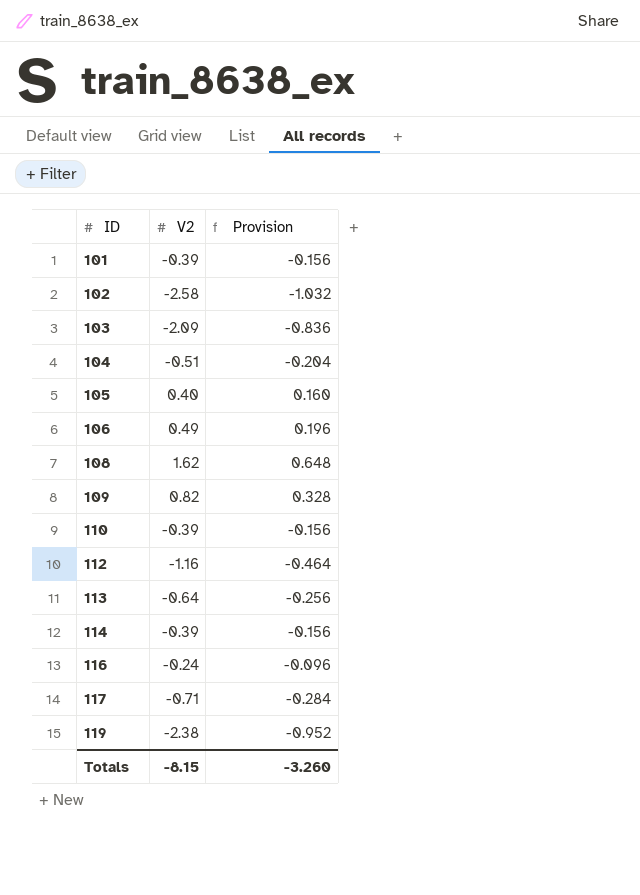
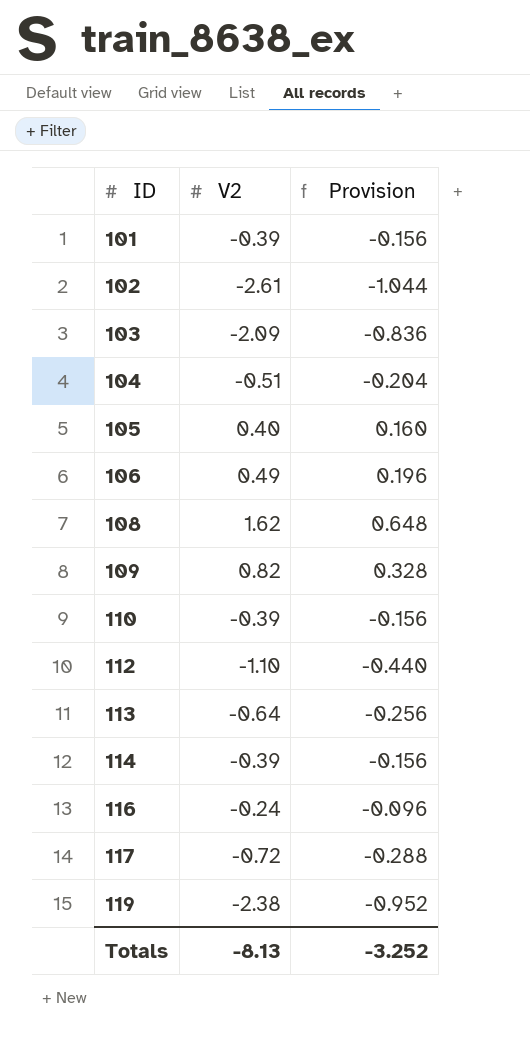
102 | V2: -2.58 -> -2.61
102 | Provision: -1.032 -> -1.044
112 | V2: -1.16 -> -1.10
112 | Provision: -0.464 -> -0.440
117 | V2: -0.71 -> -0.72
117 | Provision: -0.284 -> -0.288
Totals | V2: -8.15 -> -8.13
Totals | Provision: -3.260 -> -3.252

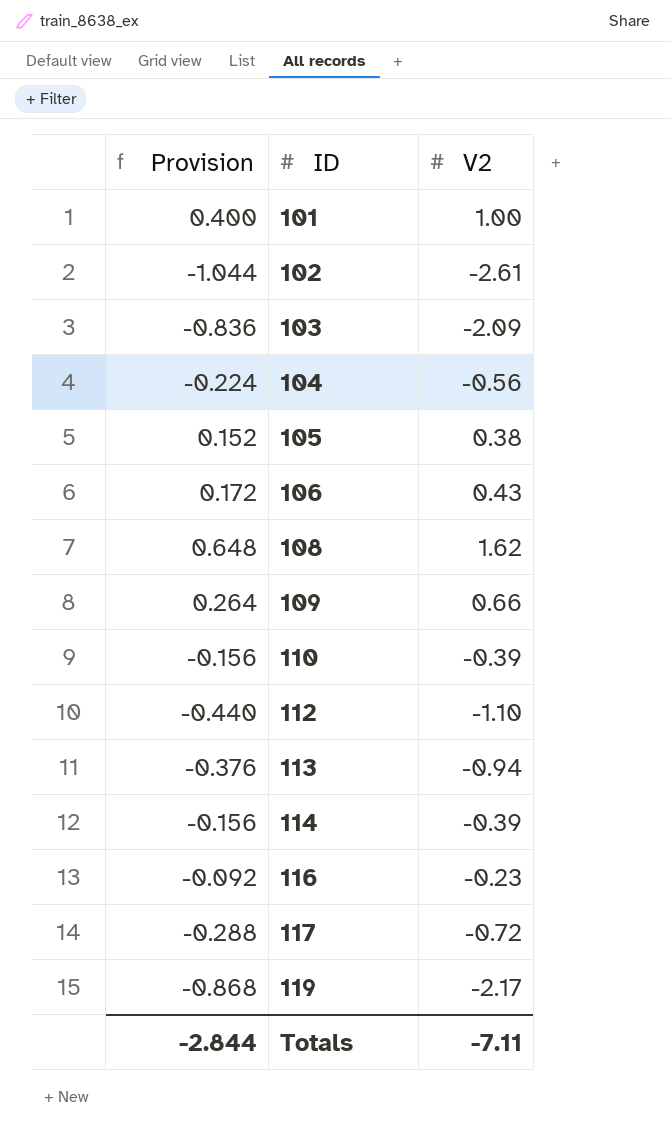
column Provision | position: 3 -> 1
101 | Provision: -0.156 -> 0.400
101 | V2: -0.39 -> 1.00
104 | Provision: -0.204 -> -0.224
104 | V2: -0.51 -> -0.56
105 | Provision: 0.160 -> 0.152
105 | V2: 0.40 -> 0.38
106 | Provision: 0.196 -> 0.172
106 | V2: 0.49 -> 0.43
109 | Provision: 0.328 -> 0.264
109 | V2: 0.82 -> 0.66
113 | Provision: -0.256 -> -0.376
113 | V2: -0.64 -> -0.94
116 | Provision: -0.096 -> -0.092
116 | V2: -0.24 -> -0.23
119 | Provision: -0.952 -> -0.868
119 | V2: -2.38 -> -2.17
Totals | Provision: -3.252 -> -2.844
Totals | V2: -8.13 -> -7.11

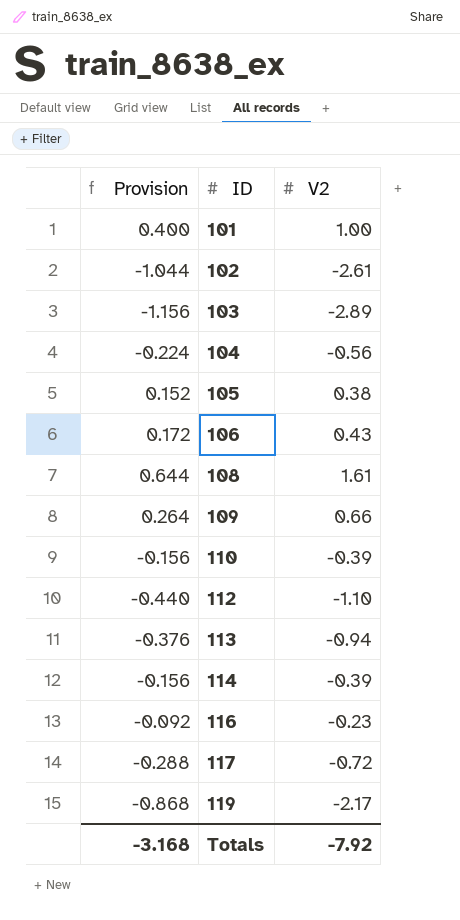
103 | Provision: -0.836 -> -1.156
103 | V2: -2.09 -> -2.89
108 | Provision: 0.648 -> 0.644
108 | V2: 1.62 -> 1.61
Totals | Provision: -2.844 -> -3.168
Totals | V2: -7.11 -> -7.92

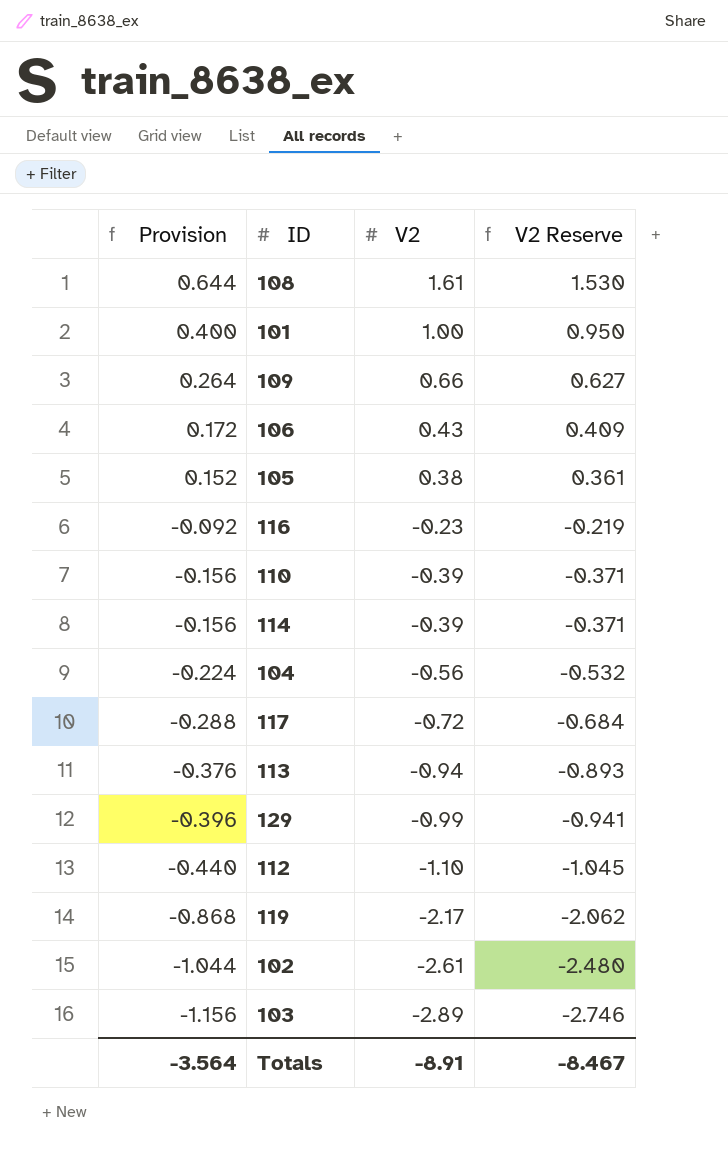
row order: ID ascending -> Provision descending
column V2 Reserve | formula: none -> [V2] * 0.95
row 129: none -> -0.396 | -0.99 | -0.941
Totals | Provision: -3.168 -> -3.564
Totals | V2: -7.92 -> -8.91

